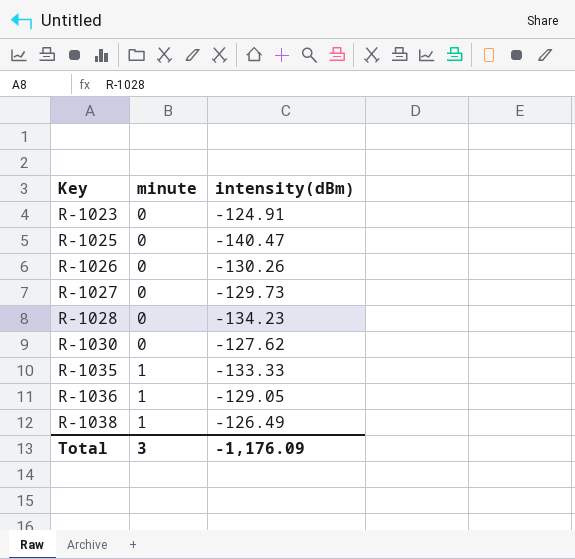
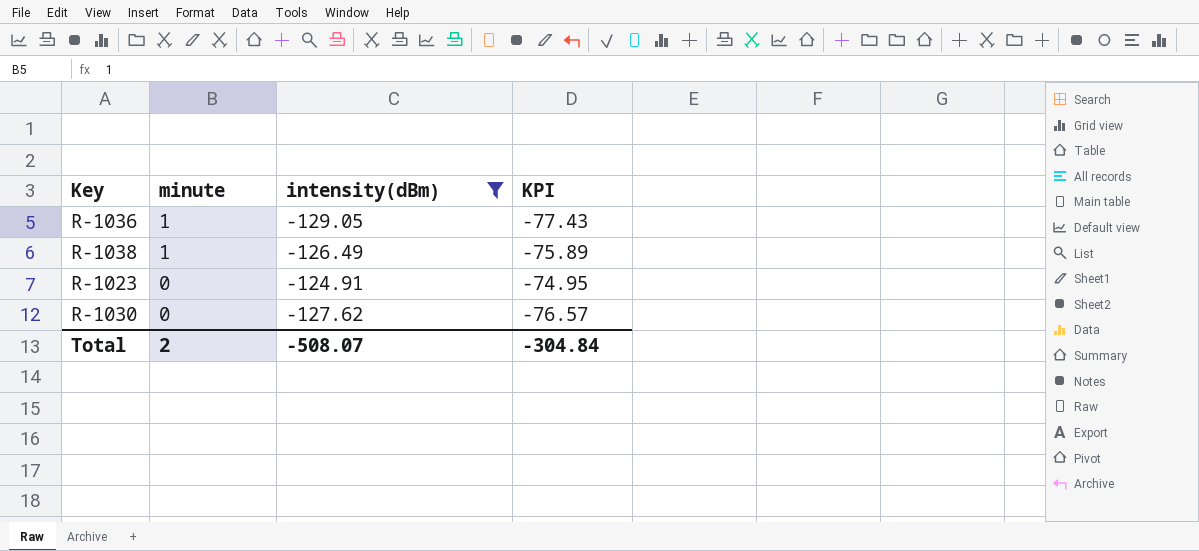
filter: none -> intensity(dBm) >= -129.05
row order: Key ascending -> minute descending
column KPI | formula: none -> [intensity(dBm)] * 0.6
Total | minute: 3 -> 2
Total | intensity(dBm): -1,176.09 -> -508.07

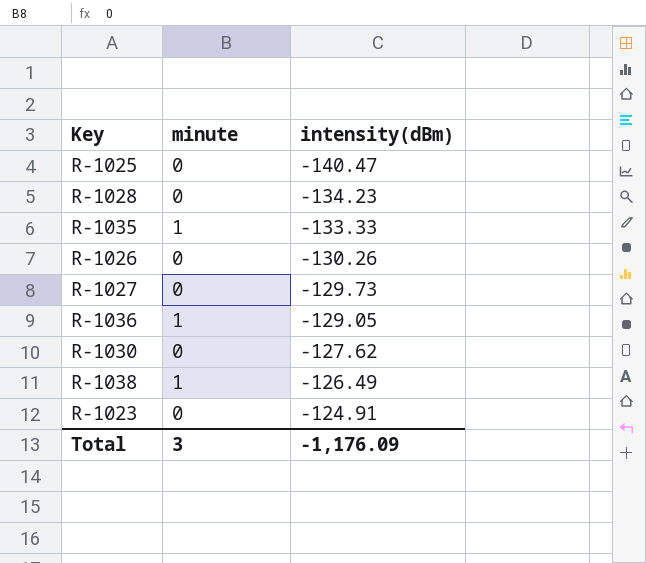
filter: intensity(dBm) >= -129.05 -> none
row order: minute descending -> intensity(dBm) ascending
column KPI | formula: [intensity(dBm)] * 0.6 -> none
Total | minute: 2 -> 3
Total | intensity(dBm): -508.07 -> -1,176.09

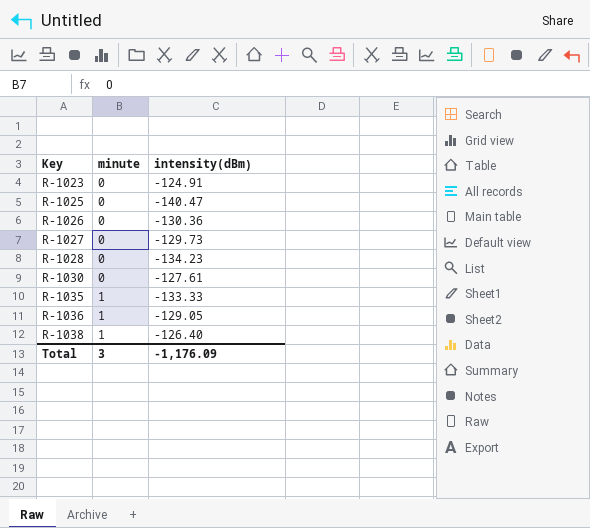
row order: intensity(dBm) ascending -> Key ascending
R-1026 | intensity(dBm): -130.26 -> -130.36
R-1030 | intensity(dBm): -127.62 -> -127.61
R-1038 | intensity(dBm): -126.49 -> -126.40

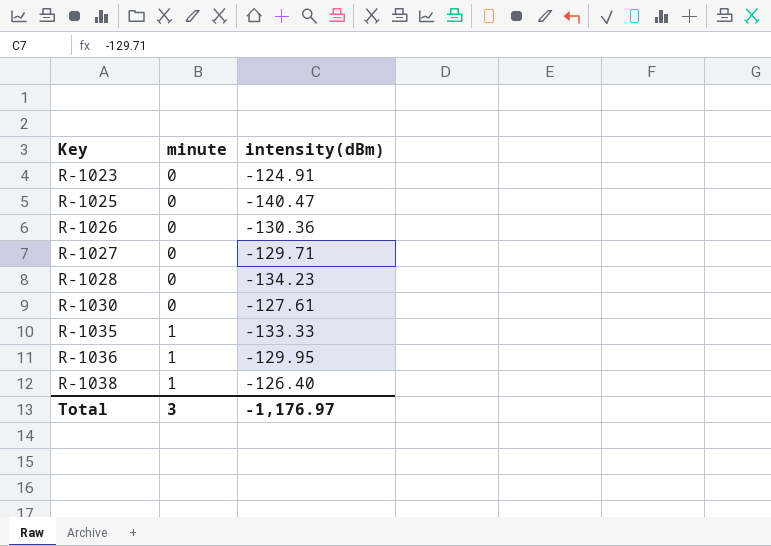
R-1027 | intensity(dBm): -129.73 -> -129.71
R-1036 | intensity(dBm): -129.05 -> -129.95
Total | intensity(dBm): -1,176.09 -> -1,176.97

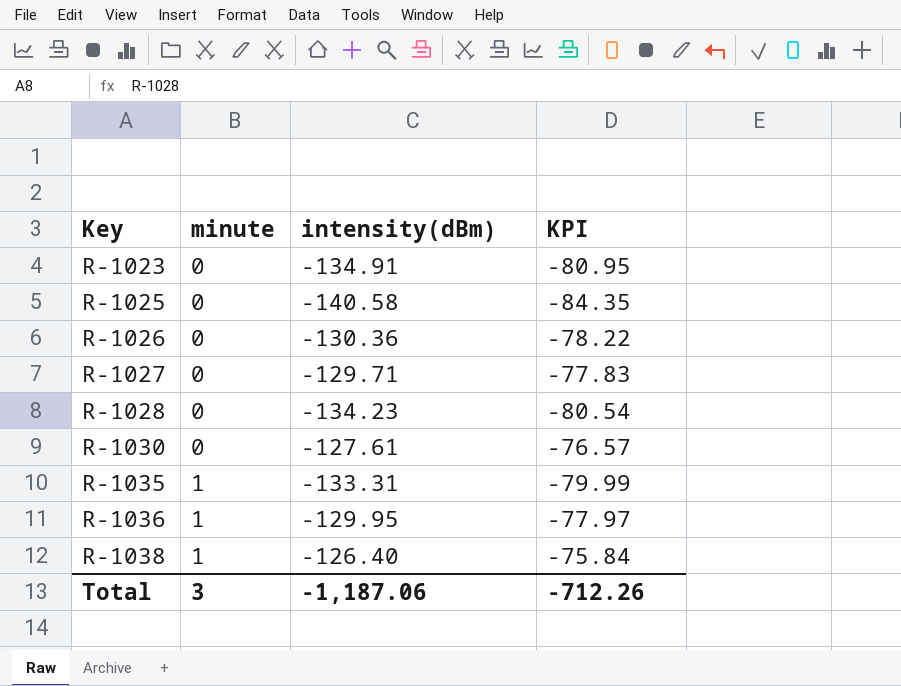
column KPI | formula: none -> [intensity(dBm)] * 0.6
R-1023 | intensity(dBm): -124.91 -> -134.91
R-1025 | intensity(dBm): -140.47 -> -140.58
R-1035 | intensity(dBm): -133.33 -> -133.31
Total | intensity(dBm): -1,176.97 -> -1,187.06

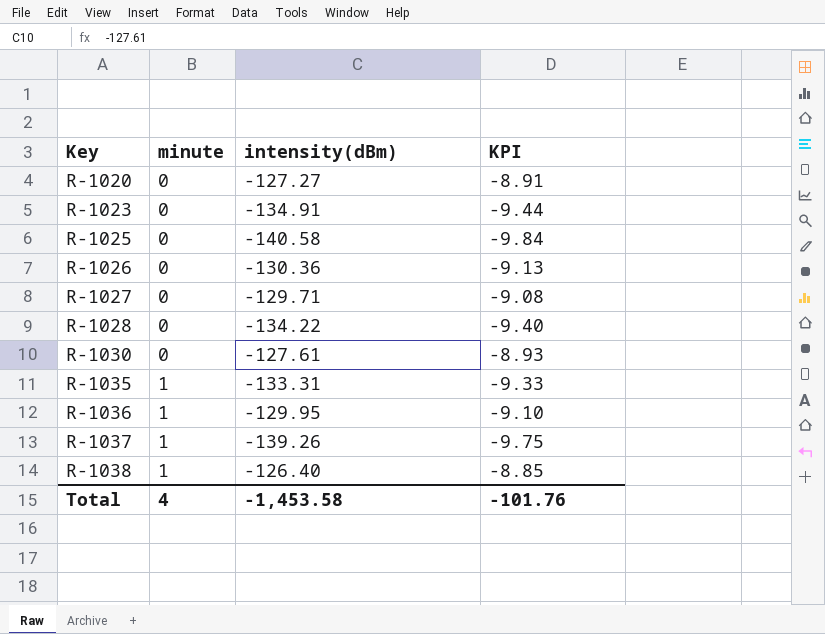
column KPI | formula: [intensity(dBm)] * 0.6 -> [intensity(dBm)] * 0.07
row R-1020: none -> 0 | -127.27 | -8.91
R-1028 | intensity(dBm): -134.23 -> -134.22
row R-1037: none -> 1 | -139.26 | -9.75
Total | minute: 3 -> 4
Total | intensity(dBm): -1,187.06 -> -1,453.58
Total | KPI: -712.26 -> -101.76

